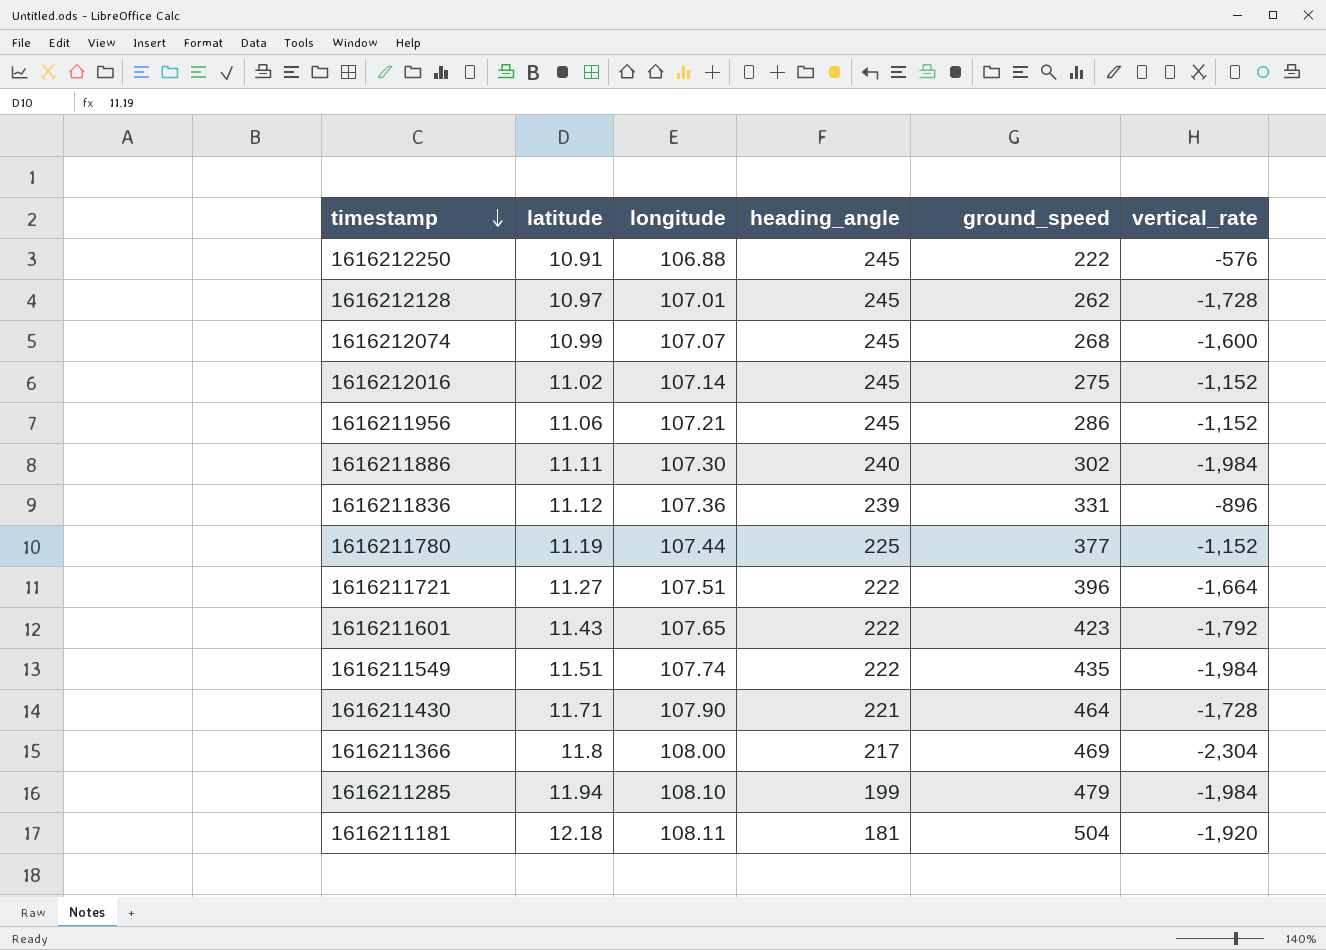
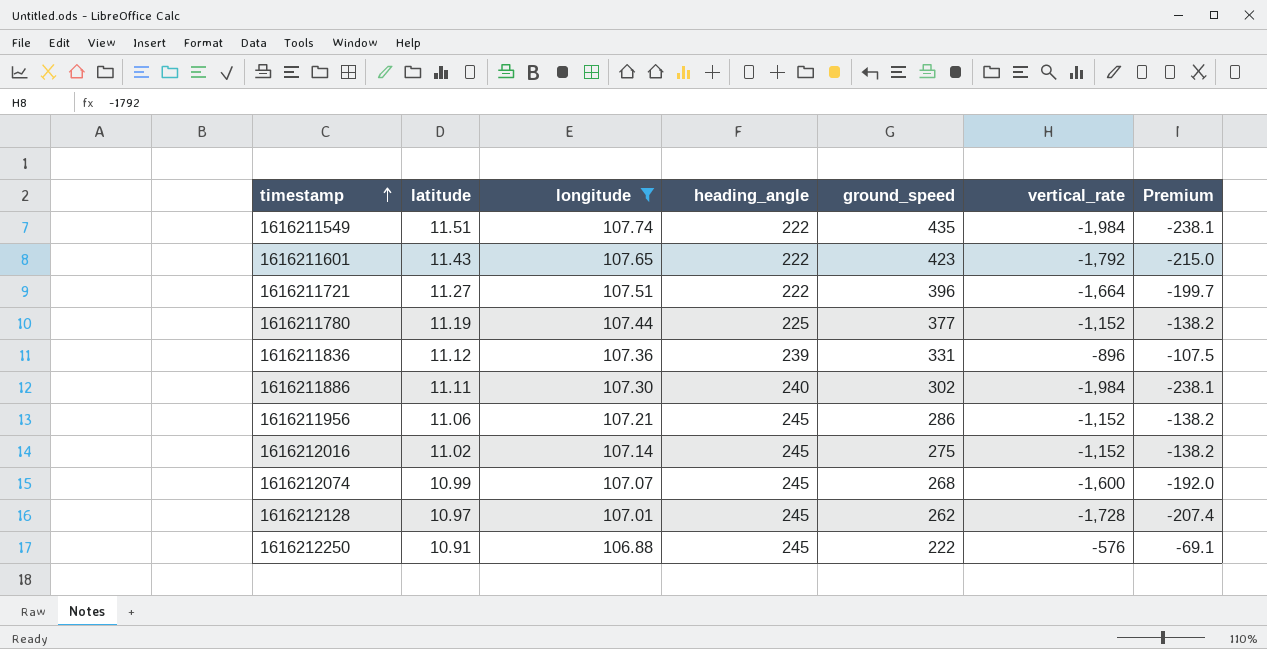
filter: none -> longitude <= 107.74
row order: timestamp descending -> timestamp ascending
column Premium | formula: none -> [vertical_rate] * 0.12

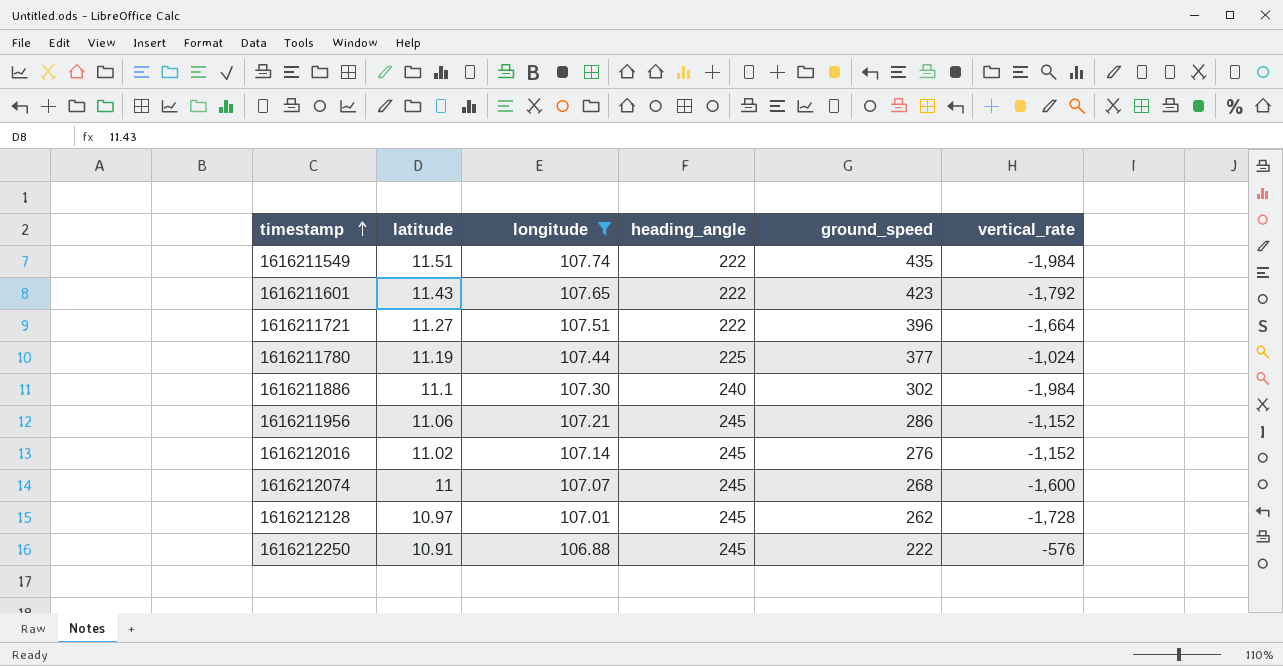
column Premium | formula: [vertical_rate] * 0.12 -> none
row 1616211836: 11.12 | 107.36 | 239 | 331 | -896 | -107.5 -> none
1616211780 | vertical_rate: -1,152 -> -1,024
1616211886 | latitude: 11.11 -> 11.1
1616212016 | ground_speed: 275 -> 276
1616212074 | latitude: 10.99 -> 11

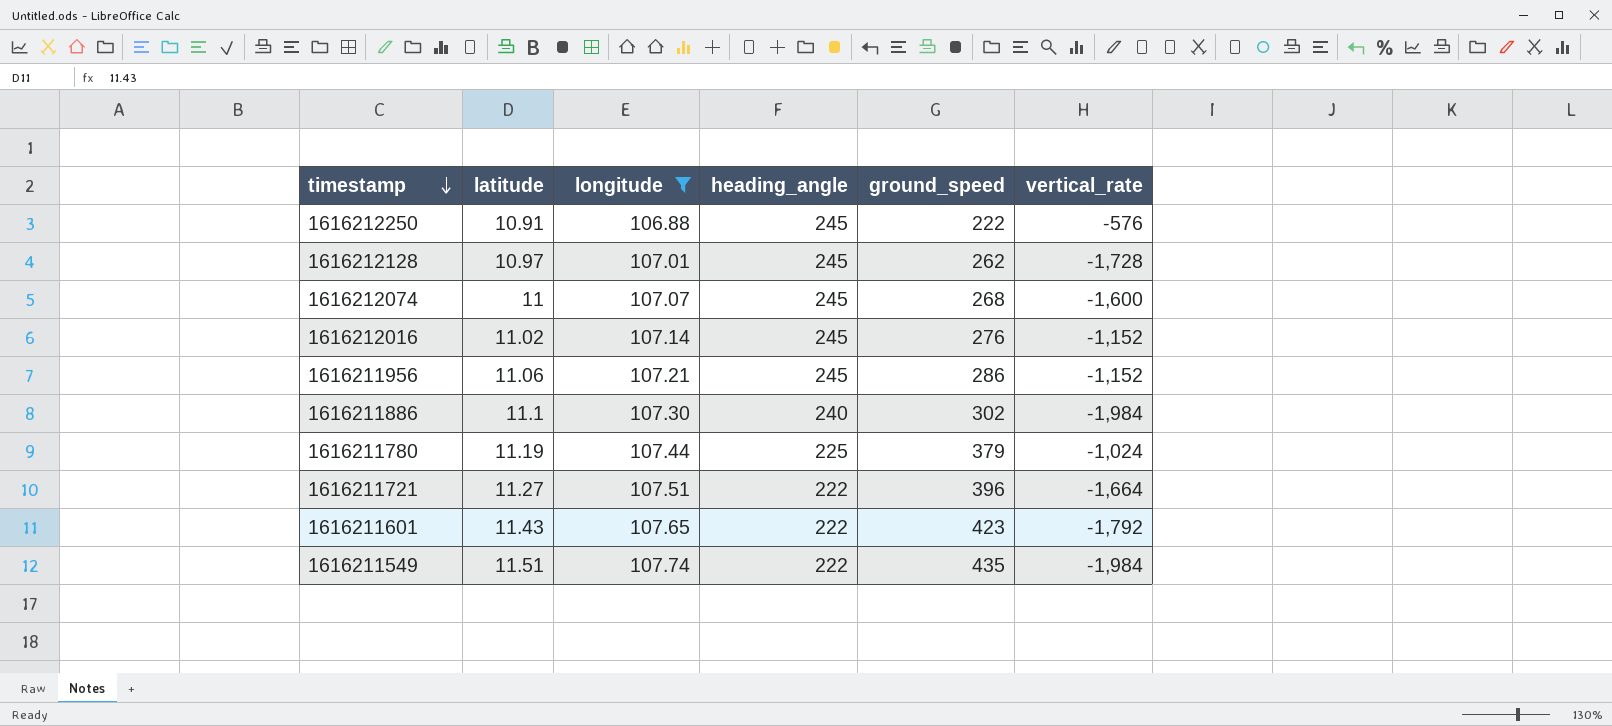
row order: timestamp ascending -> timestamp descending
1616211780 | ground_speed: 377 -> 379

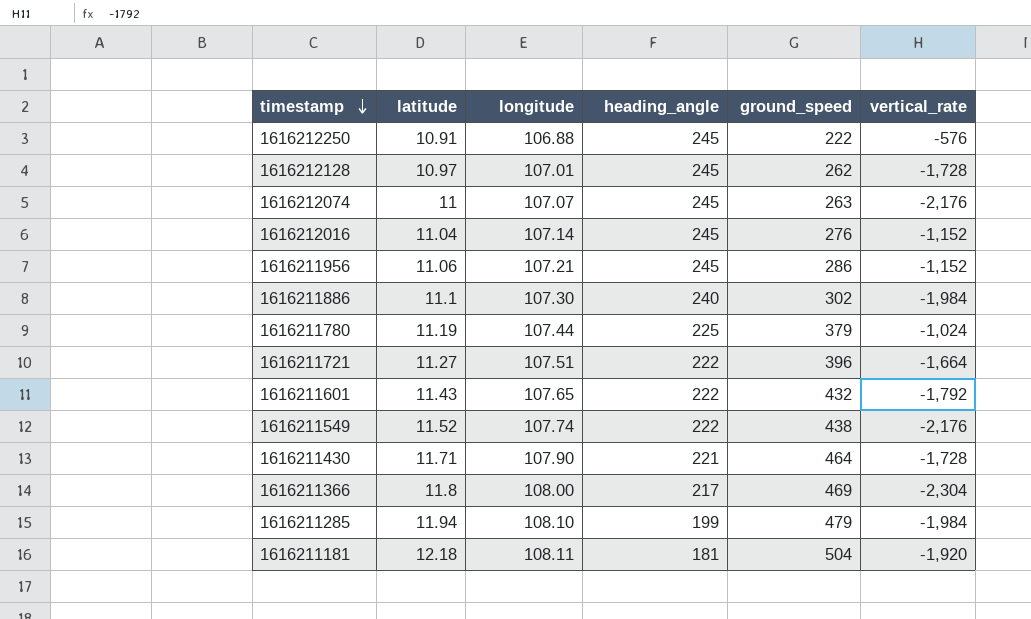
filter: longitude <= 107.74 -> none
1616212074 | ground_speed: 268 -> 263
1616212074 | vertical_rate: -1,600 -> -2,176
1616212016 | latitude: 11.02 -> 11.04
1616211601 | ground_speed: 423 -> 432
1616211549 | latitude: 11.51 -> 11.52
1616211549 | ground_speed: 435 -> 438
1616211549 | vertical_rate: -1,984 -> -2,176

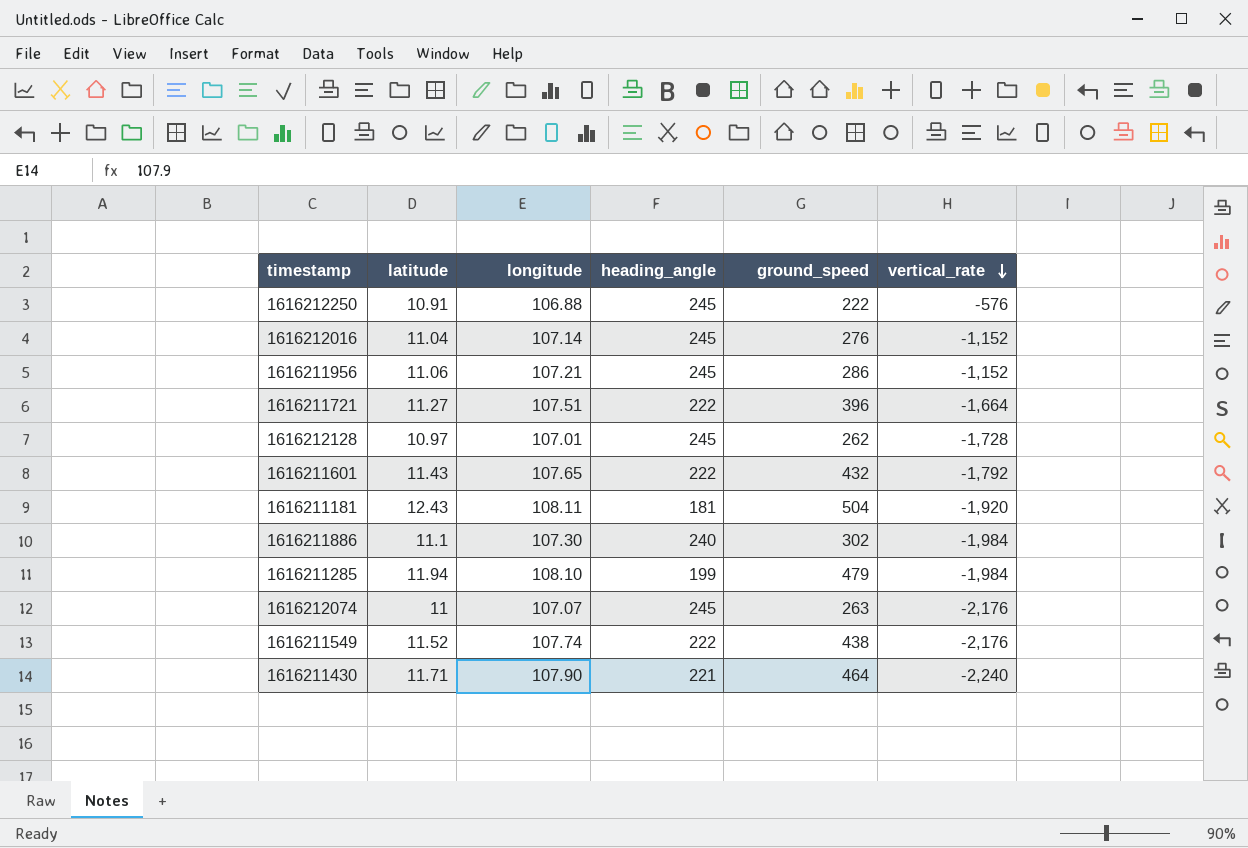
row order: timestamp descending -> vertical_rate descending
row 1616211780: 11.19 | 107.44 | 225 | 379 | -1,024 -> none
row 1616211366: 11.8 | 108.00 | 217 | 469 | -2,304 -> none
1616211181 | latitude: 12.18 -> 12.43
1616211430 | vertical_rate: -1,728 -> -2,240

